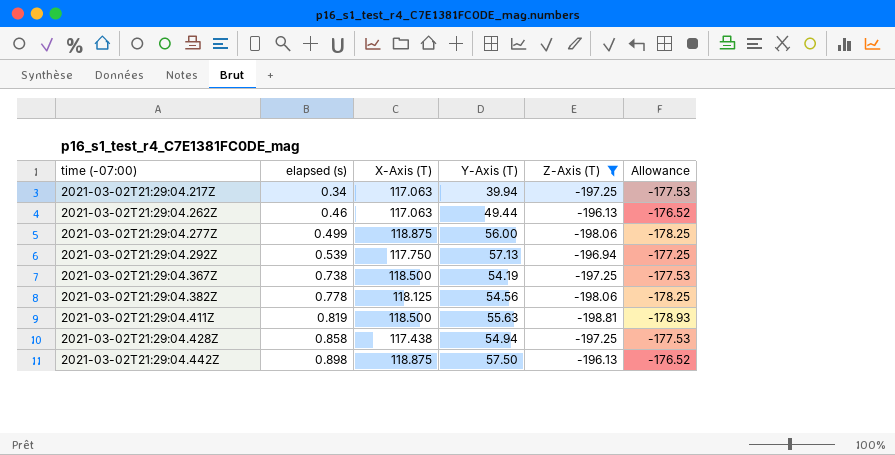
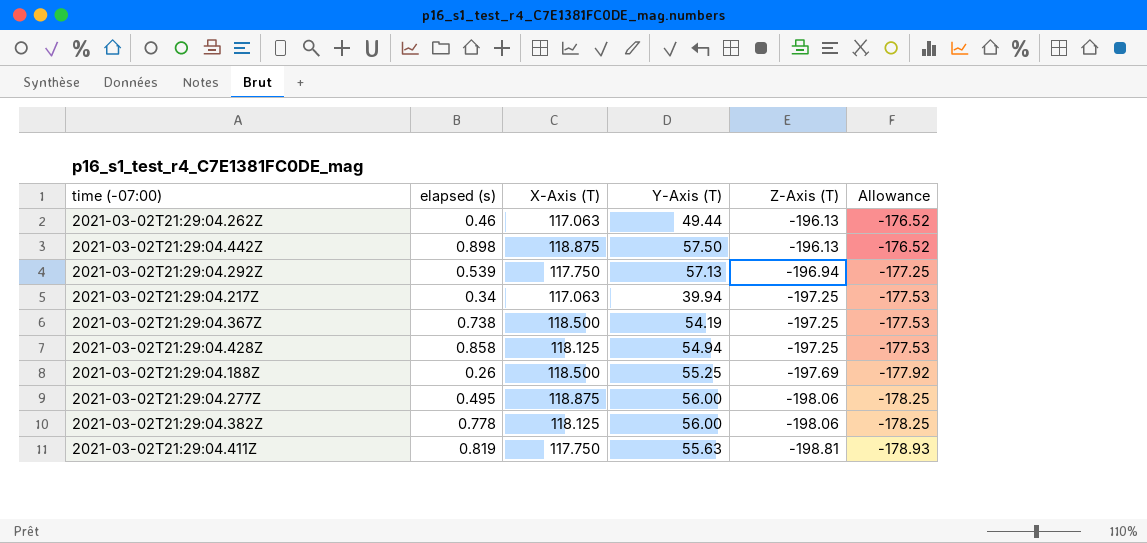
filter: Z-Axis (T) != -197.69 -> none
row order: time (-07:00) ascending -> Z-Axis (T) descending
2021-03-02T21:29:04.428Z | X-Axis (T): 117.438 -> 118.125
2021-03-02T21:29:04.277Z | elapsed (s): 0.499 -> 0.495
2021-03-02T21:29:04.382Z | Y-Axis (T): 54.56 -> 56.00
2021-03-02T21:29:04.411Z | X-Axis (T): 118.500 -> 117.750

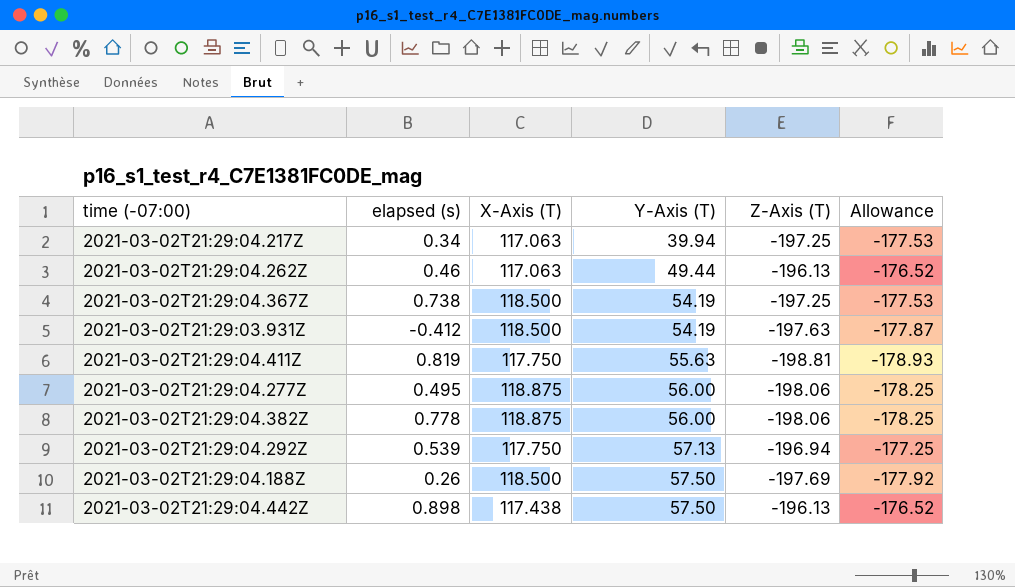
row order: Z-Axis (T) descending -> Y-Axis (T) ascending
row 2021-03-02T21:29:04.428Z: 0.858 | 118.125 | 54.94 | -197.25 | -177.53 -> none
row 2021-03-02T21:29:03.931Z: none -> -0.412 | 118.500 | 54.19 | -197.63 | -177.87
2021-03-02T21:29:04.382Z | X-Axis (T): 118.125 -> 118.875
2021-03-02T21:29:04.188Z | Y-Axis (T): 55.25 -> 57.50
2021-03-02T21:29:04.442Z | X-Axis (T): 118.875 -> 117.438

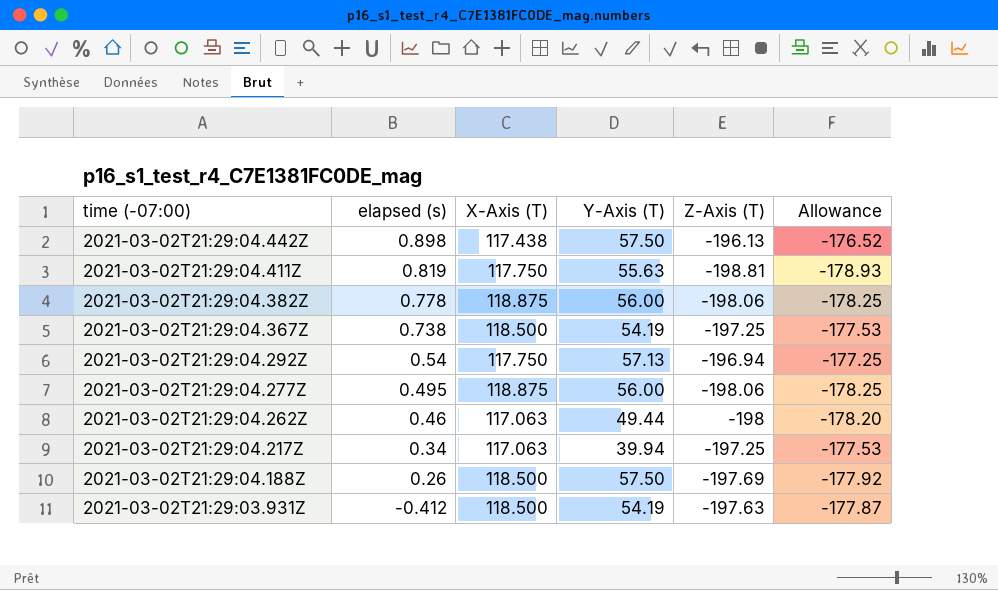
row order: Y-Axis (T) ascending -> time (-07:00) descending
2021-03-02T21:29:04.292Z | elapsed (s): 0.539 -> 0.54
2021-03-02T21:29:04.262Z | Z-Axis (T): -196.13 -> -198
2021-03-02T21:29:04.262Z | Allowance: -176.52 -> -178.20

